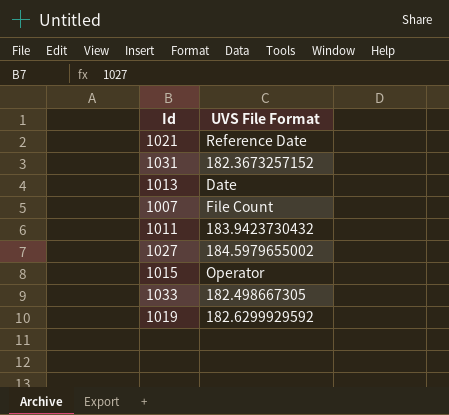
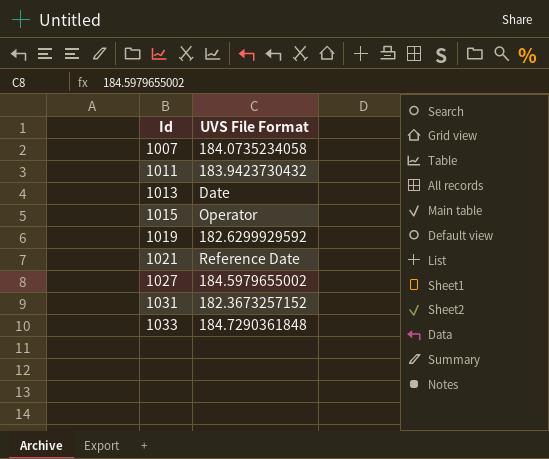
row order: none -> Id ascending
1007 | UVS File Format: File Count -> 184.0735234058
1033 | UVS File Format: 182.498667305 -> 184.7290361848

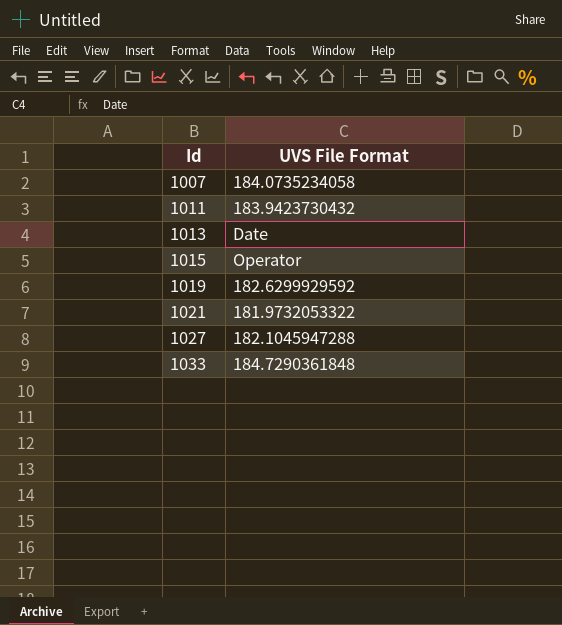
row 1031: 182.3673257152 -> none
1021 | UVS File Format: Reference Date -> 181.9732053322
1027 | UVS File Format: 184.5979655002 -> 182.1045947288

